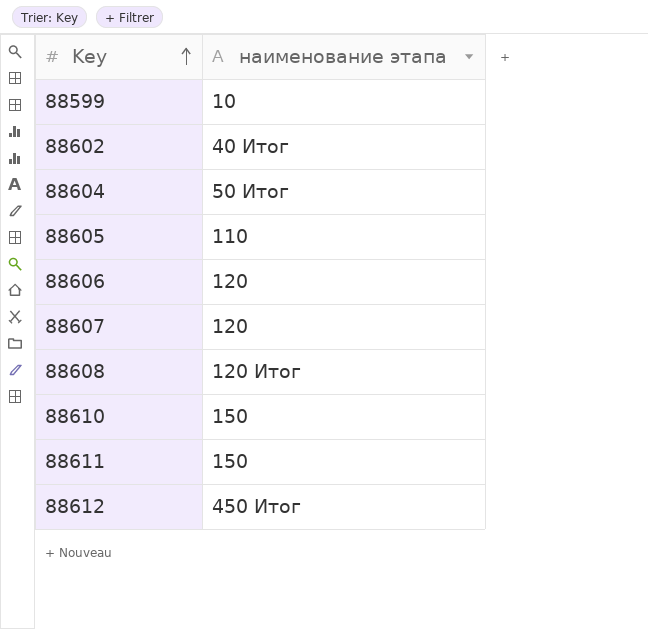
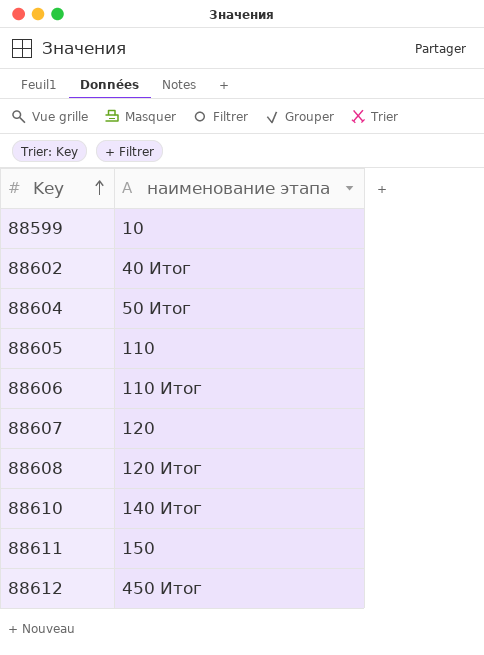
88606 | наименование этапа: 120 -> 110 Итог
88610 | наименование этапа: 150 -> 140 Итог

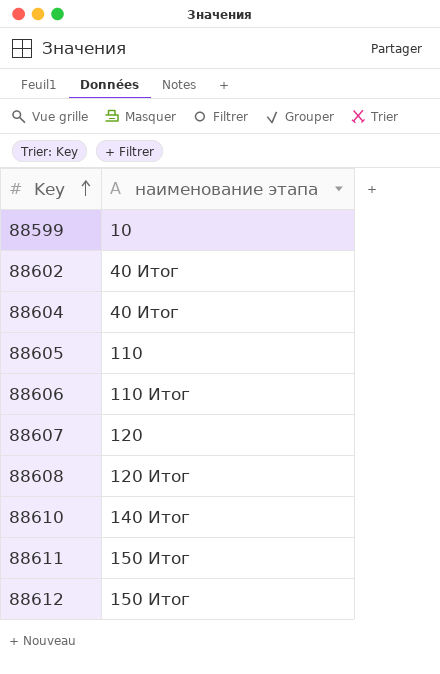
88604 | наименование этапа: 50 Итог -> 40 Итог
88611 | наименование этапа: 150 -> 150 Итог
88612 | наименование этапа: 450 Итог -> 150 Итог

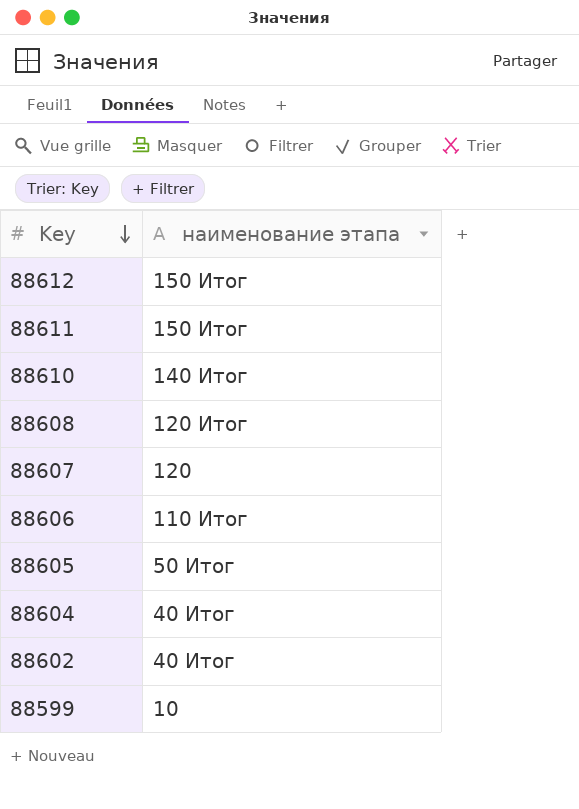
row order: Key ascending -> Key descending
88605 | наименование этапа: 110 -> 50 Итог

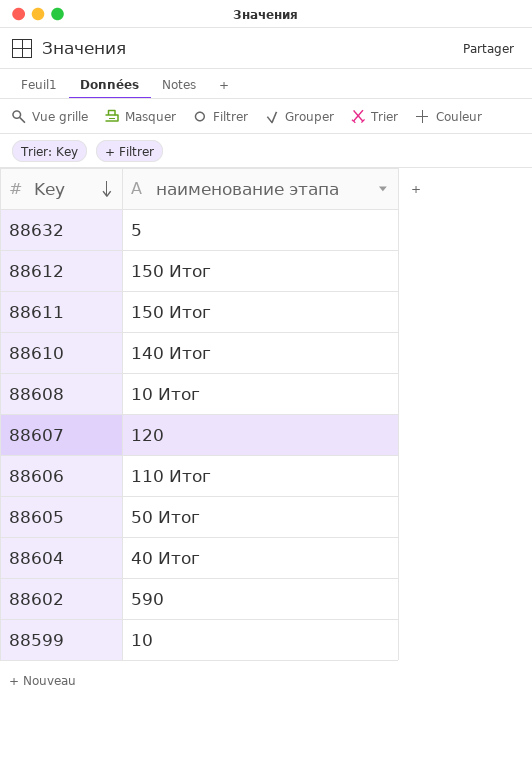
row 88632: none -> 5
88608 | наименование этапа: 120 Итог -> 10 Итог
88602 | наименование этапа: 40 Итог -> 590

